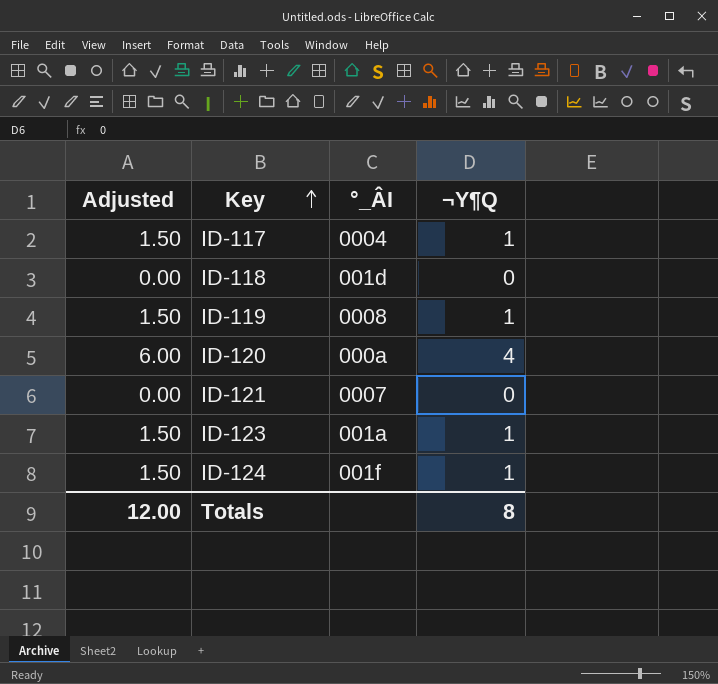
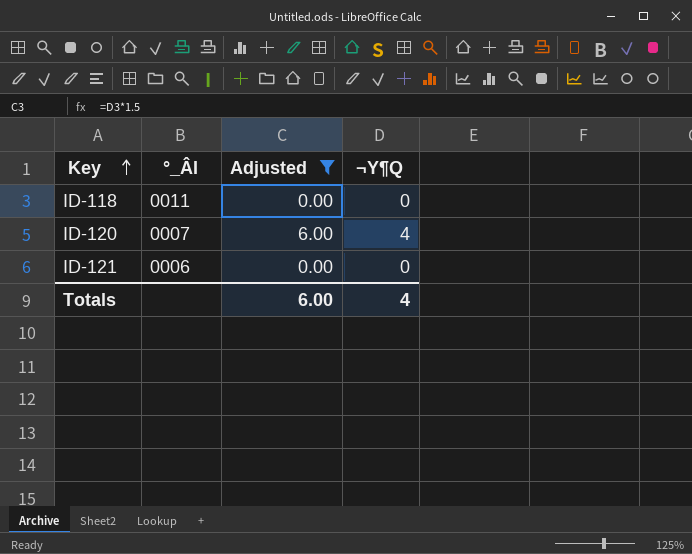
filter: none -> Adjusted != 1.50
column Adjusted | position: 1 -> 3
ID-118 | °_ÂI: 001d -> 0011
ID-120 | °_ÂI: 000a -> 0007
ID-121 | °_ÂI: 0007 -> 0006
Totals | Adjusted: 12.00 -> 6.00
Totals | ¬Y¶Q: 8 -> 4

